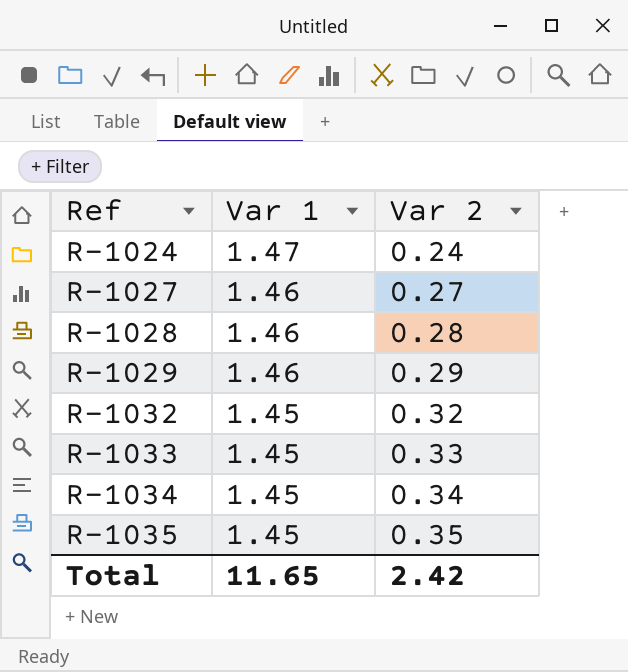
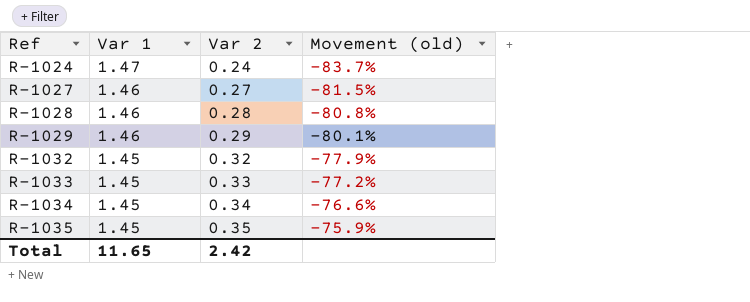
column Movement (old) | formula: none -> ([Var 2] - [Var 1]) / [Var 1]

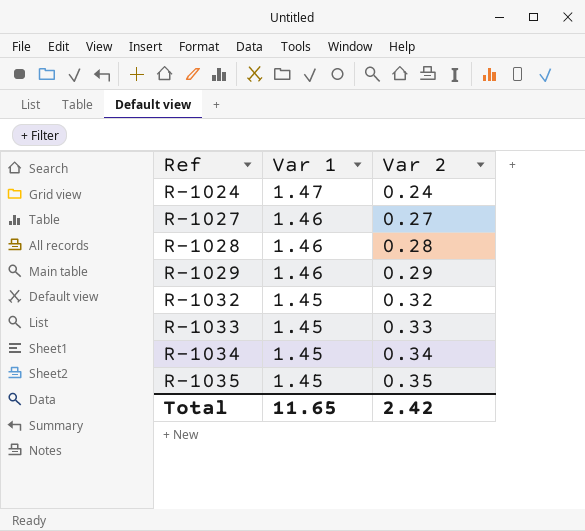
column Movement (old) | formula: ([Var 2] - [Var 1]) / [Var 1] -> none

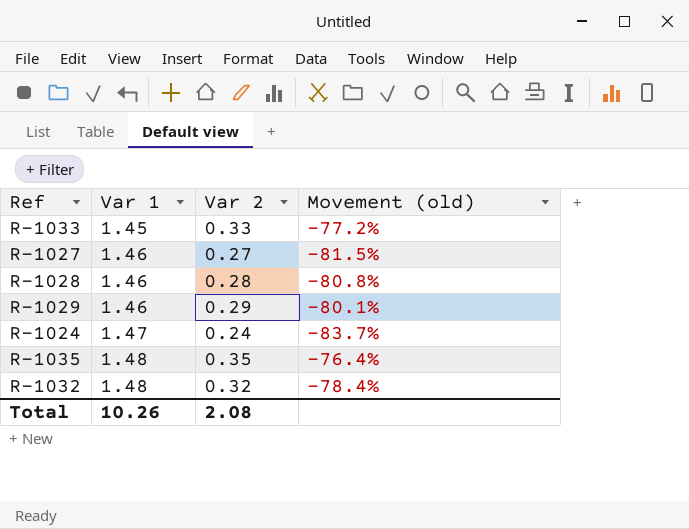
row order: Ref ascending -> Var 1 ascending
column Movement (old) | formula: none -> ([Var 2] - [Var 1]) / [Var 1]
row R-1034: 1.45 | 0.34 -> none
R-1035 | Var 1: 1.45 -> 1.48
R-1032 | Var 1: 1.45 -> 1.48
Total | Var 1: 11.65 -> 10.26
Total | Var 2: 2.42 -> 2.08

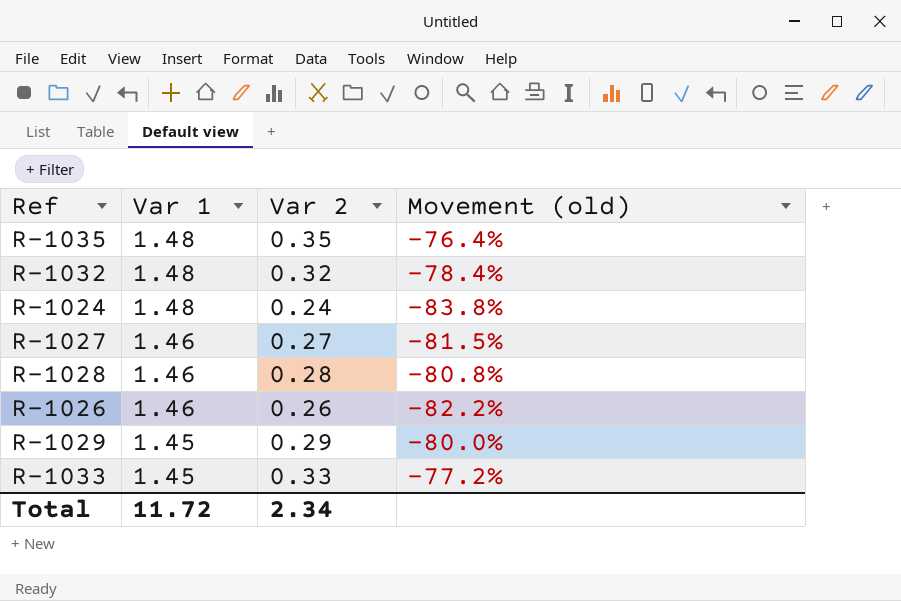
row order: Var 1 ascending -> Var 1 descending
R-1024 | Var 1: 1.47 -> 1.48
R-1024 | Movement (old): -83.7% -> -83.8%
row R-1026: none -> 1.46 | 0.26 | -82.2%
R-1029 | Var 1: 1.46 -> 1.45
R-1029 | Movement (old): -80.1% -> -80.0%
Total | Var 1: 10.26 -> 11.72
Total | Var 2: 2.08 -> 2.34

